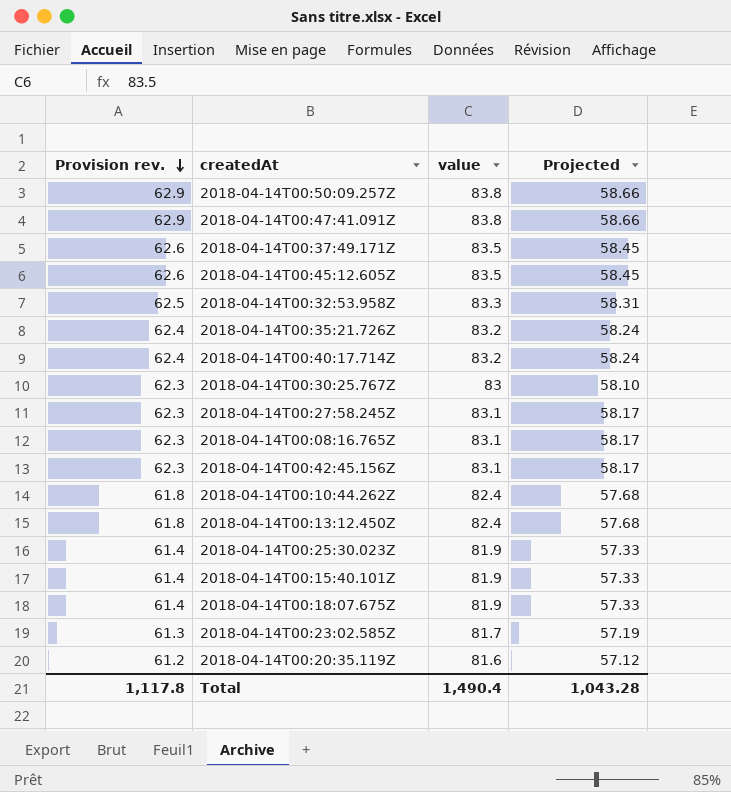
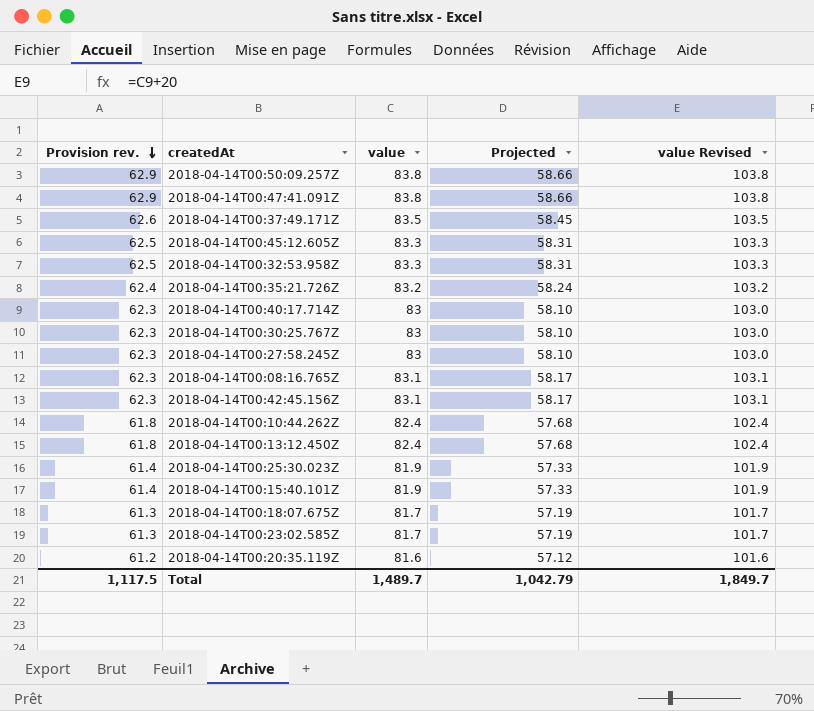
column value Revised | formula: none -> [value] + 20
2018-04-14T00:45:12.605Z | Provision rev.: 62.6 -> 62.5
2018-04-14T00:45:12.605Z | value: 83.5 -> 83.3
2018-04-14T00:45:12.605Z | Projected: 58.45 -> 58.31
2018-04-14T00:40:17.714Z | Provision rev.: 62.4 -> 62.3
2018-04-14T00:40:17.714Z | value: 83.2 -> 83
2018-04-14T00:40:17.714Z | Projected: 58.24 -> 58.10
2018-04-14T00:27:58.245Z | value: 83.1 -> 83
2018-04-14T00:27:58.245Z | Projected: 58.17 -> 58.10
2018-04-14T00:18:07.675Z | Provision rev.: 61.4 -> 61.3
2018-04-14T00:18:07.675Z | value: 81.9 -> 81.7
2018-04-14T00:18:07.675Z | Projected: 57.33 -> 57.19
Total | Provision rev.: 1,117.8 -> 1,117.5
Total | value: 1,490.4 -> 1,489.7
Total | Projected: 1,043.28 -> 1,042.79

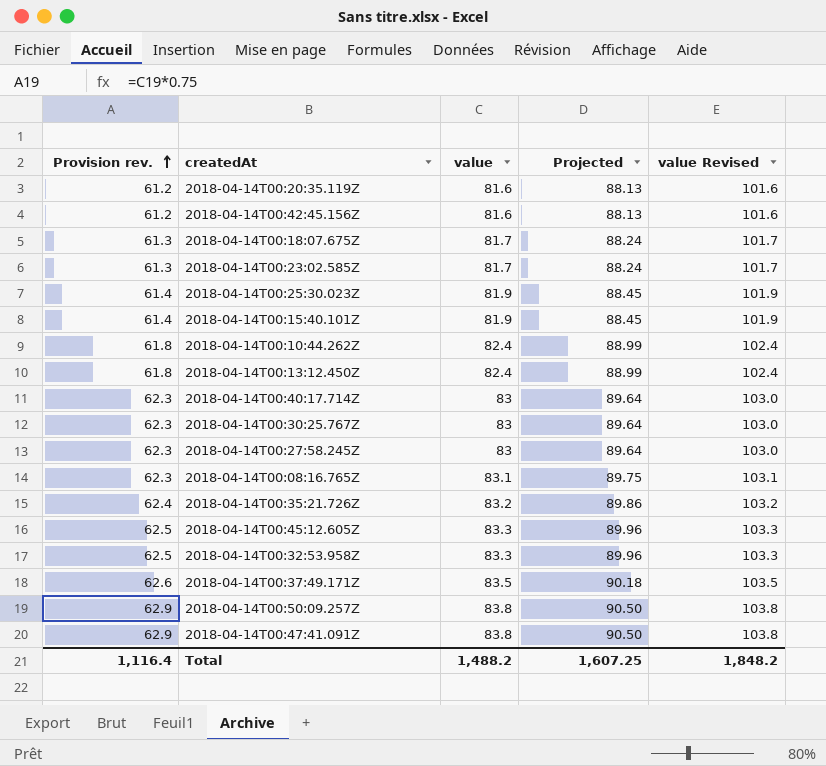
row order: Provision rev. descending -> Provision rev. ascending
column Projected | formula: [value] * 0.7 -> [value] * 1.08
2018-04-14T00:42:45.156Z | Provision rev.: 62.3 -> 61.2
2018-04-14T00:42:45.156Z | value: 83.1 -> 81.6
2018-04-14T00:42:45.156Z | value Revised: 103.1 -> 101.6
Total | Provision rev.: 1,117.5 -> 1,116.4
Total | value: 1,489.7 -> 1,488.2
Total | Projected: 1,042.79 -> 1,607.25
Total | value Revised: 1,849.7 -> 1,848.2

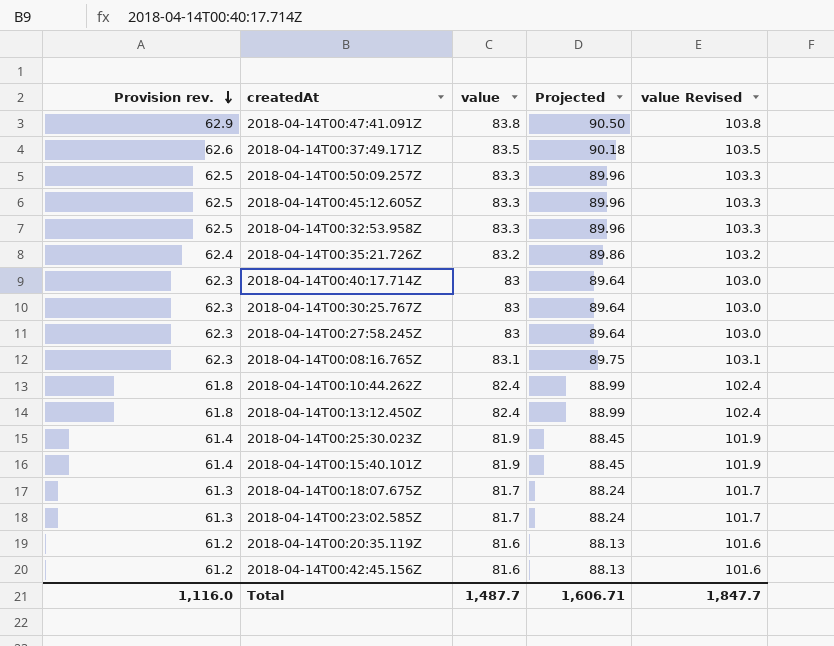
row order: Provision rev. ascending -> Provision rev. descending
2018-04-14T00:50:09.257Z | Provision rev.: 62.9 -> 62.5
2018-04-14T00:50:09.257Z | value: 83.8 -> 83.3
2018-04-14T00:50:09.257Z | Projected: 90.50 -> 89.96
2018-04-14T00:50:09.257Z | value Revised: 103.8 -> 103.3
Total | Provision rev.: 1,116.4 -> 1,116.0
Total | value: 1,488.2 -> 1,487.7
Total | Projected: 1,607.25 -> 1,606.71
Total | value Revised: 1,848.2 -> 1,847.7

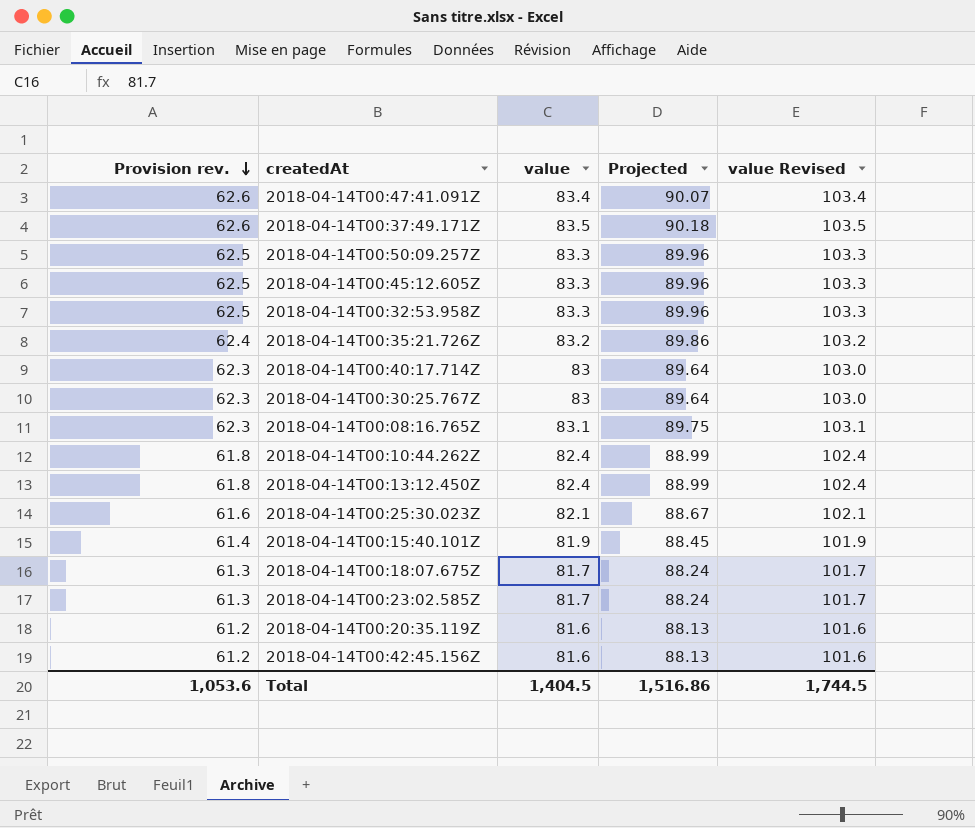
row 2018-04-14T00:27:58.245Z: 62.3 | 83 | 89.64 | 103.0 -> none
2018-04-14T00:47:41.091Z | Provision rev.: 62.9 -> 62.6
2018-04-14T00:47:41.091Z | value: 83.8 -> 83.4
2018-04-14T00:47:41.091Z | Projected: 90.50 -> 90.07
2018-04-14T00:47:41.091Z | value Revised: 103.8 -> 103.4
2018-04-14T00:25:30.023Z | Provision rev.: 61.4 -> 61.6
2018-04-14T00:25:30.023Z | value: 81.9 -> 82.1
2018-04-14T00:25:30.023Z | Projected: 88.45 -> 88.67
2018-04-14T00:25:30.023Z | value Revised: 101.9 -> 102.1
Total | Provision rev.: 1,116.0 -> 1,053.6
Total | value: 1,487.7 -> 1,404.5
Total | Projected: 1,606.71 -> 1,516.86
Total | value Revised: 1,847.7 -> 1,744.5

